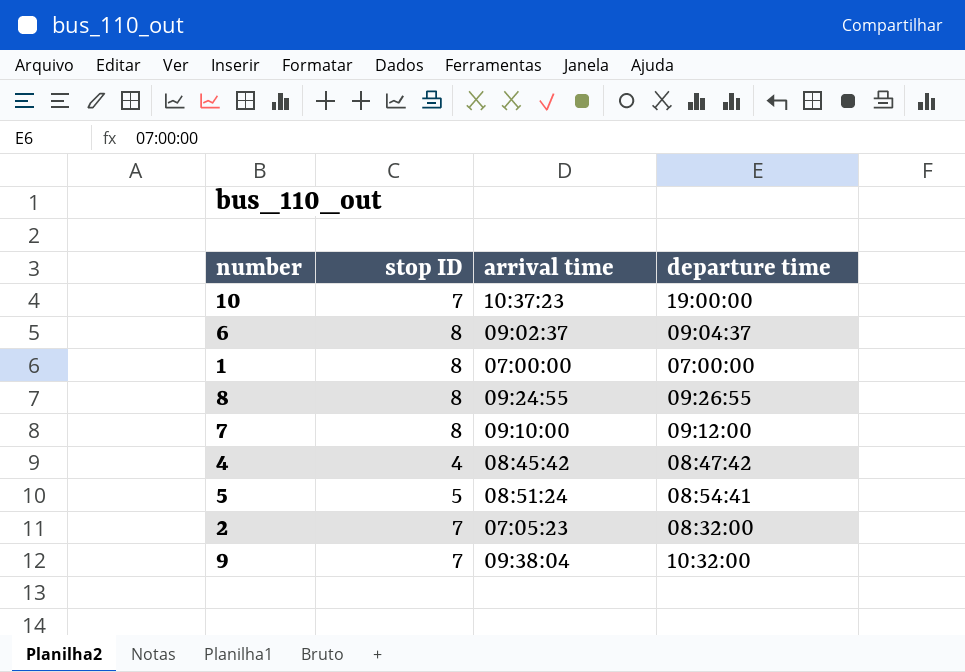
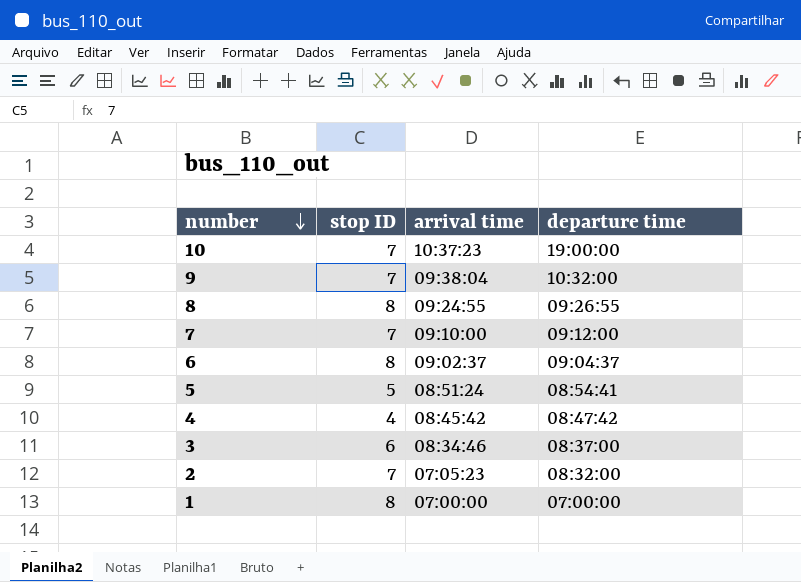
row order: none -> number descending
7 | stop ID: 8 -> 7
row 3: none -> 6 | 08:34:46 | 08:37:00

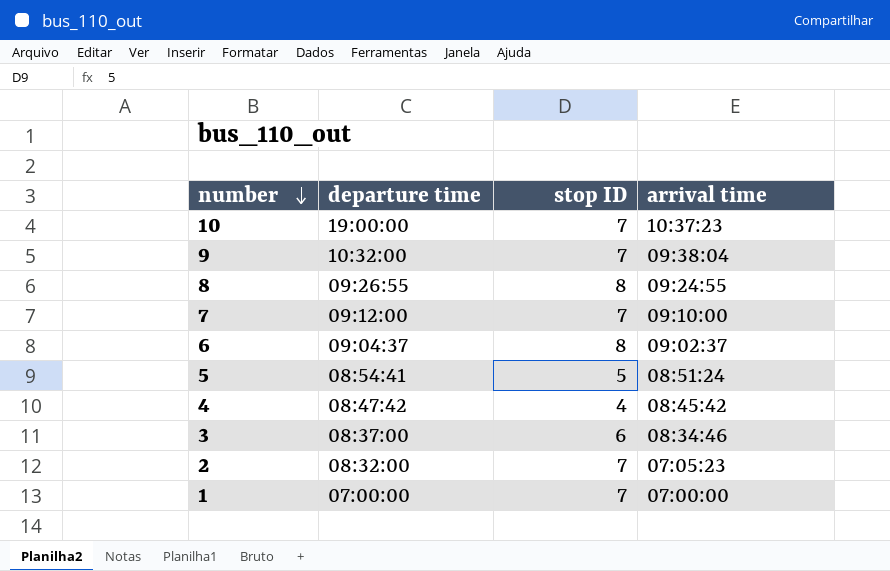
column departure time | position: 4 -> 2
1 | stop ID: 8 -> 7

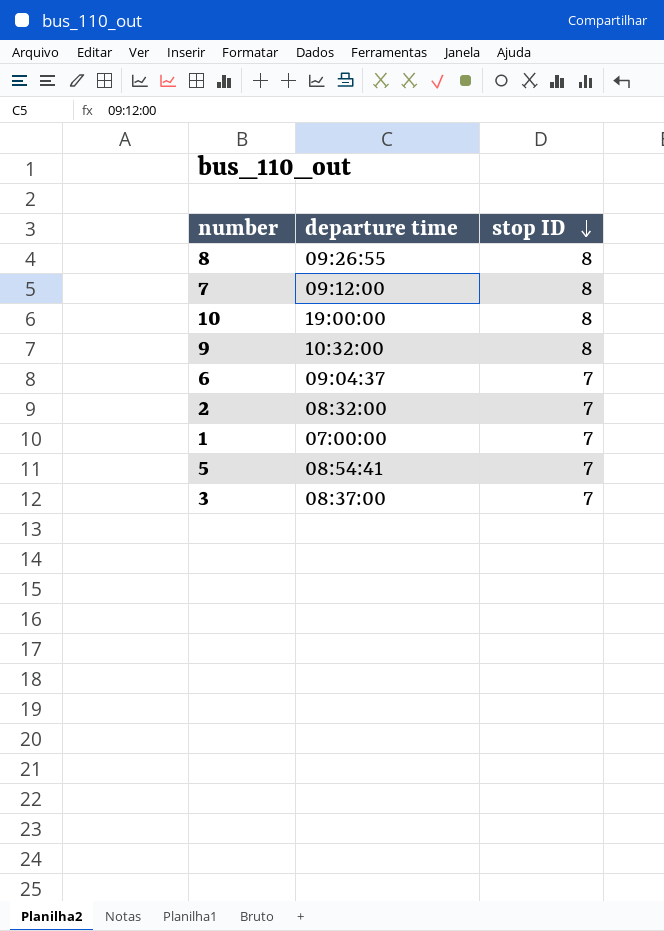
row order: number descending -> stop ID descending
column arrival time | position: 4 -> none
row 4: 08:47:42 | 4 | 08:45:42 -> none
7 | stop ID: 7 -> 8
10 | stop ID: 7 -> 8
9 | stop ID: 7 -> 8
6 | stop ID: 8 -> 7
5 | stop ID: 5 -> 7
3 | stop ID: 6 -> 7

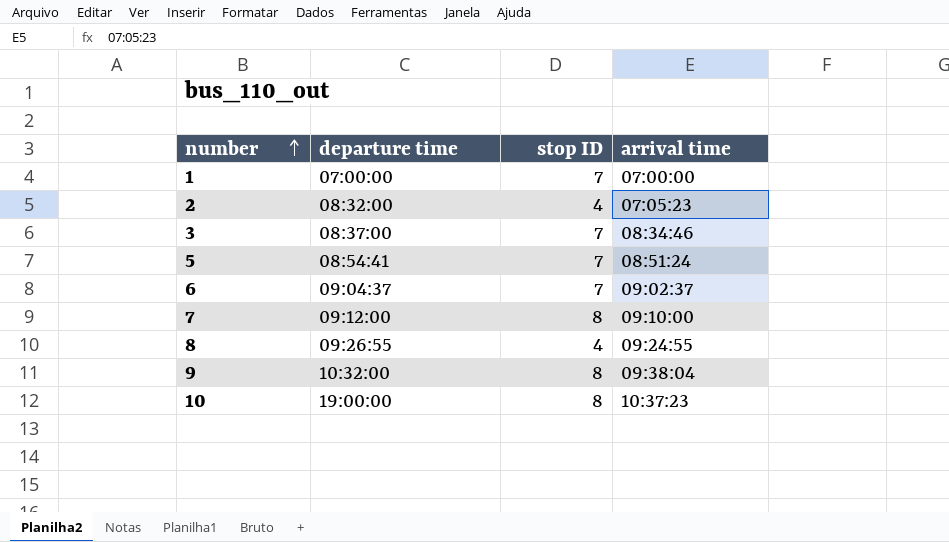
row order: stop ID descending -> number ascending
column arrival time | position: none -> 4
2 | stop ID: 7 -> 4
8 | stop ID: 8 -> 4

